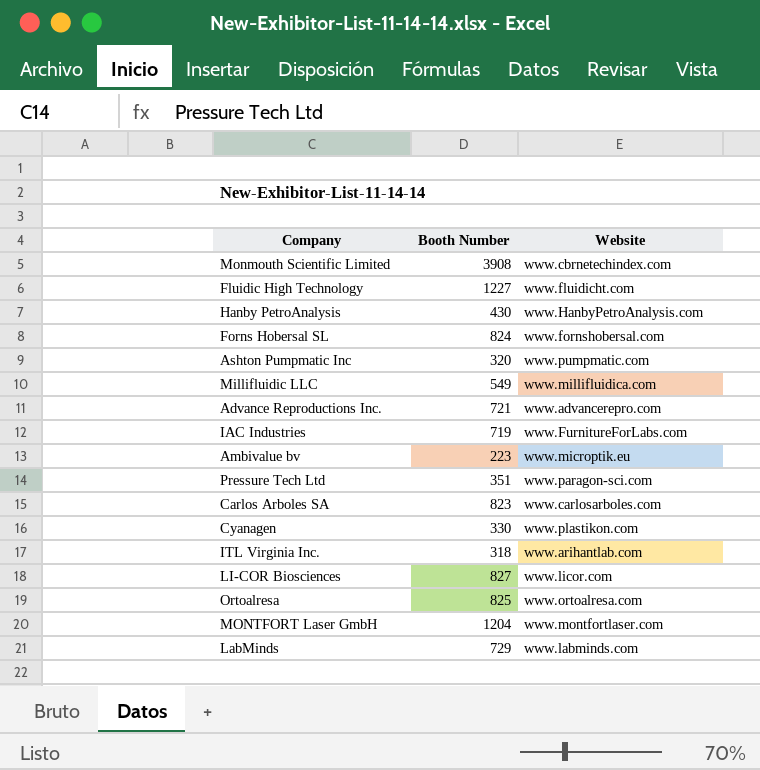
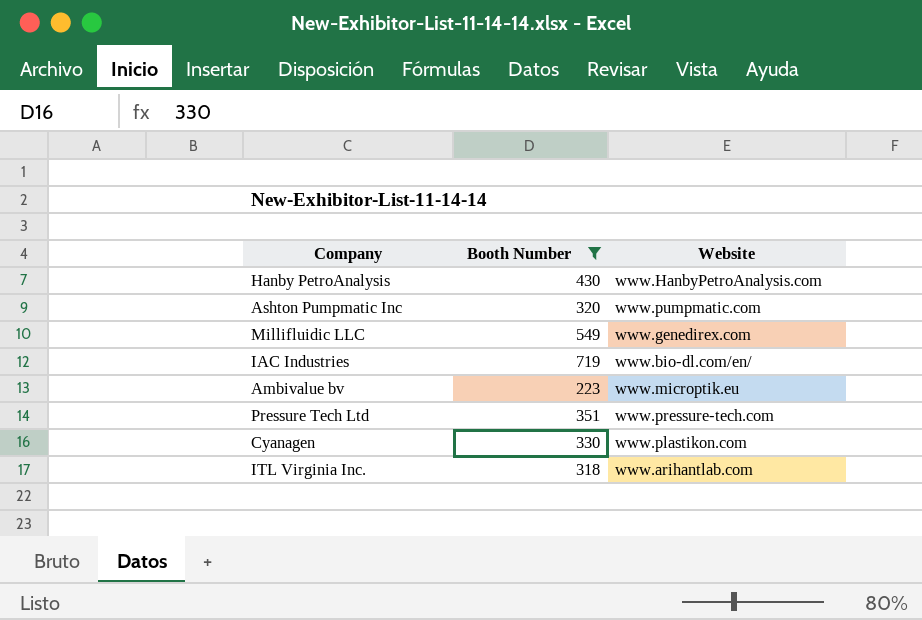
filter: none -> Booth Number <= 719
Millifluidic LLC | Website: www.millifluidica.com -> www.genedirex.com
IAC Industries | Website: www.FurnitureForLabs.com -> www.bio-dl.com/en/
Pressure Tech Ltd | Website: www.paragon-sci.com -> www.pressure-tech.com

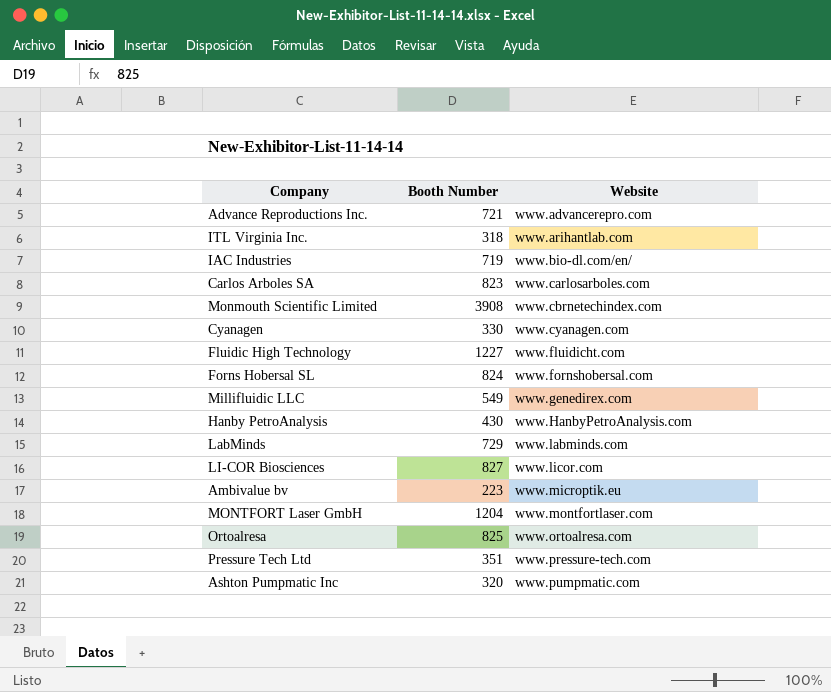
filter: Booth Number <= 719 -> none
row order: none -> Website ascending
Cyanagen | Website: www.plastikon.com -> www.cyanagen.com

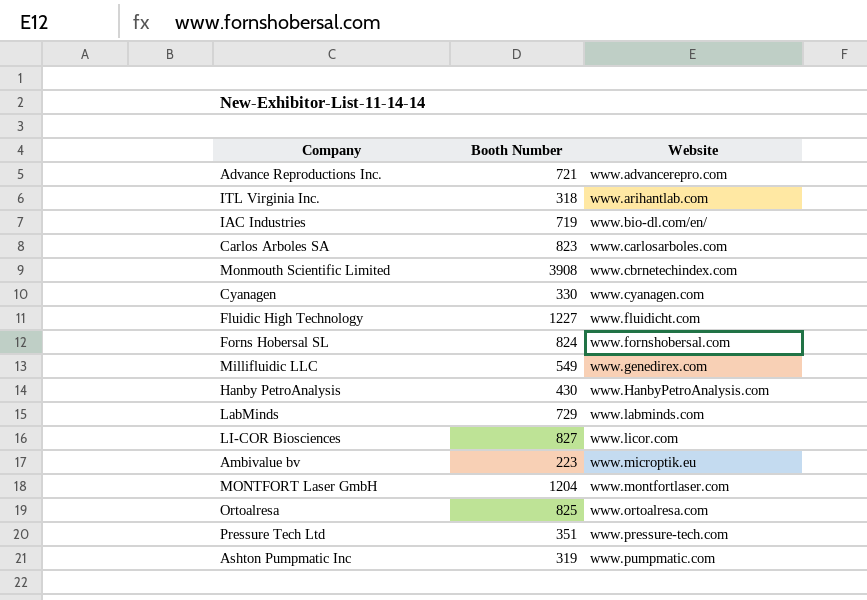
Ashton Pumpmatic Inc | Booth Number: 320 -> 319

